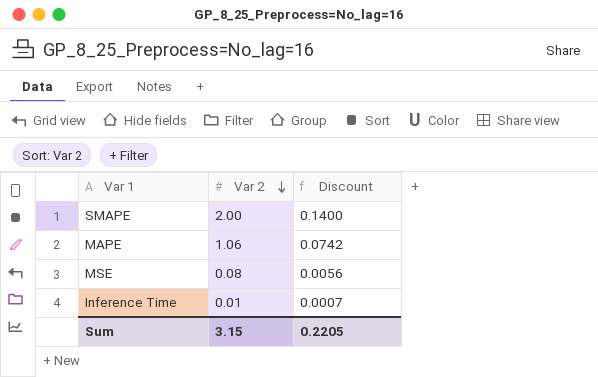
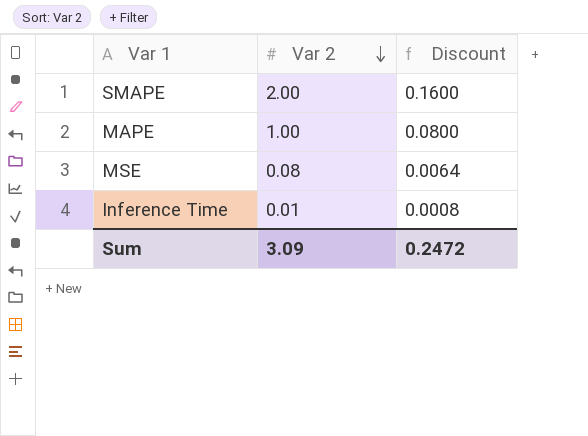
column Discount | formula: [Var 2] * 0.07 -> [Var 2] * 0.08
MAPE | Var 2: 1.06 -> 1.00
Sum | Var 2: 3.15 -> 3.09
Sum | Discount: 0.2205 -> 0.2472

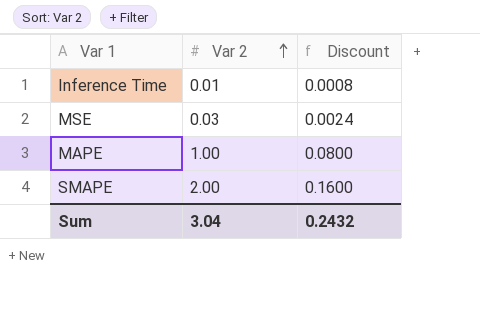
row order: Var 2 descending -> Var 2 ascending
MSE | Var 2: 0.08 -> 0.03
MSE | Discount: 0.0064 -> 0.0024
Sum | Var 2: 3.09 -> 3.04
Sum | Discount: 0.2472 -> 0.2432

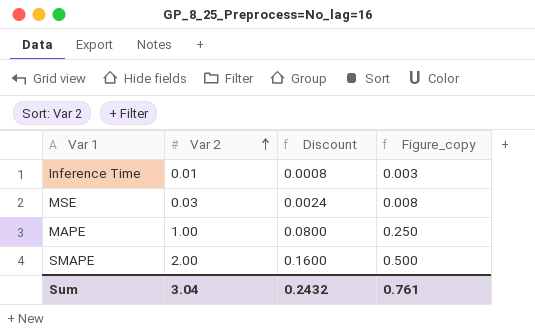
column Figure_copy | formula: none -> [Var 2] * 0.25

